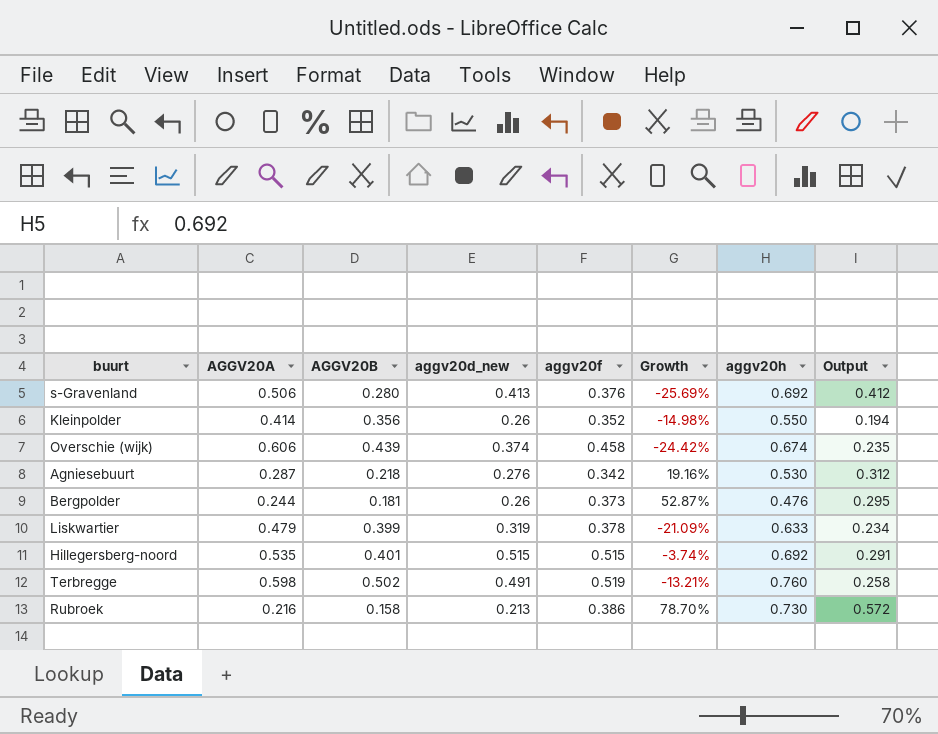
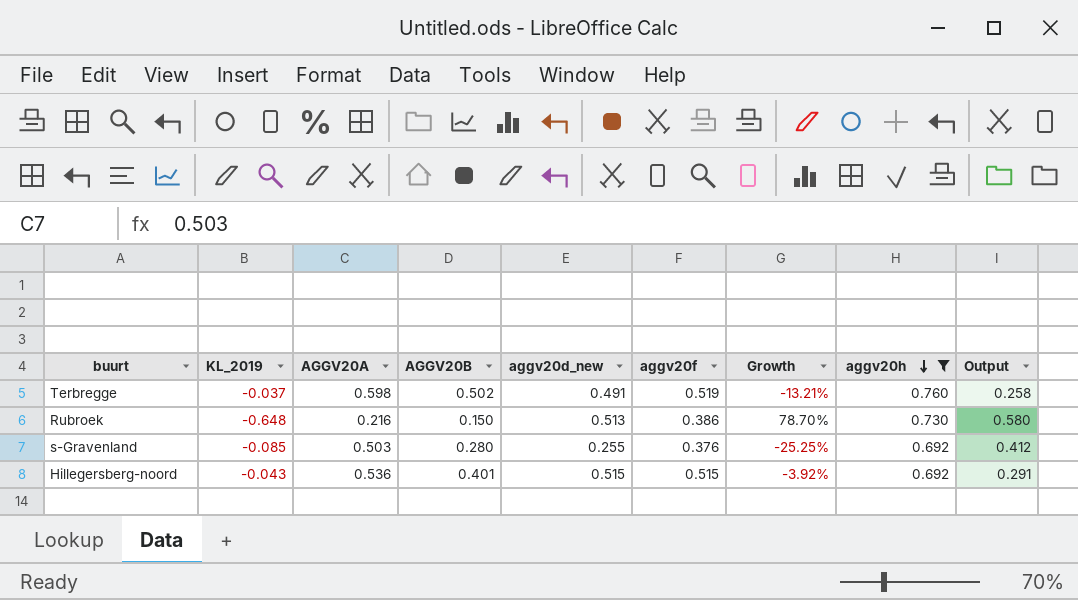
filter: none -> aggv20h >= 0.692
row order: none -> aggv20h descending
column KL_2019 | position: none -> 2
Rubroek | AGGV20B: 0.158 -> 0.150
Rubroek | aggv20d_new: 0.213 -> 0.513
Rubroek | Output: 0.572 -> 0.580
s-Gravenland | AGGV20A: 0.506 -> 0.503
s-Gravenland | aggv20d_new: 0.413 -> 0.255
s-Gravenland | Growth: -25.69% -> -25.25%
Hillegersberg-noord | AGGV20A: 0.535 -> 0.536
Hillegersberg-noord | Growth: -3.74% -> -3.92%

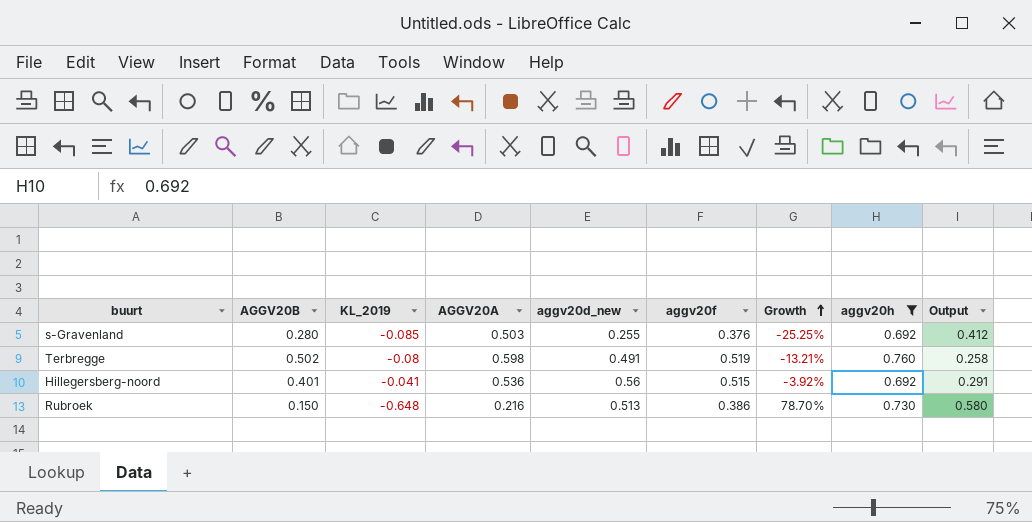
row order: aggv20h descending -> Growth ascending
column AGGV20B | position: 4 -> 2
Terbregge | KL_2019: -0.037 -> -0.08
Hillegersberg-noord | KL_2019: -0.043 -> -0.041
Hillegersberg-noord | aggv20d_new: 0.515 -> 0.56

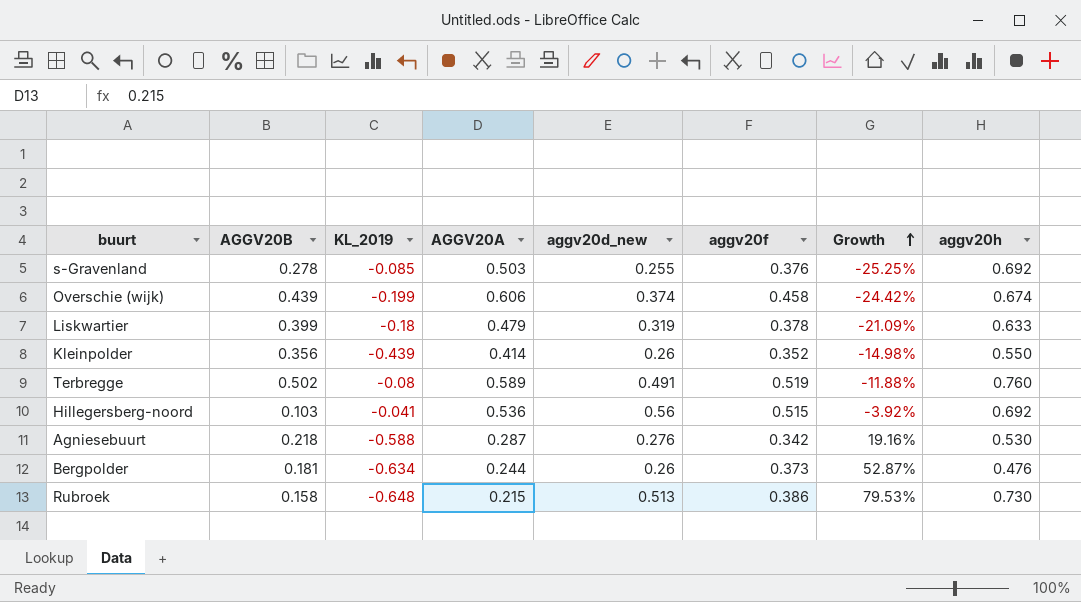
filter: aggv20h >= 0.692 -> none
column Output | formula: [aggv20h] - [AGGV20B] -> none
s-Gravenland | AGGV20B: 0.280 -> 0.278
Terbregge | AGGV20A: 0.598 -> 0.589
Terbregge | Growth: -13.21% -> -11.88%
Hillegersberg-noord | AGGV20B: 0.401 -> 0.103
Rubroek | AGGV20B: 0.150 -> 0.158
Rubroek | AGGV20A: 0.216 -> 0.215
Rubroek | Growth: 78.70% -> 79.53%

